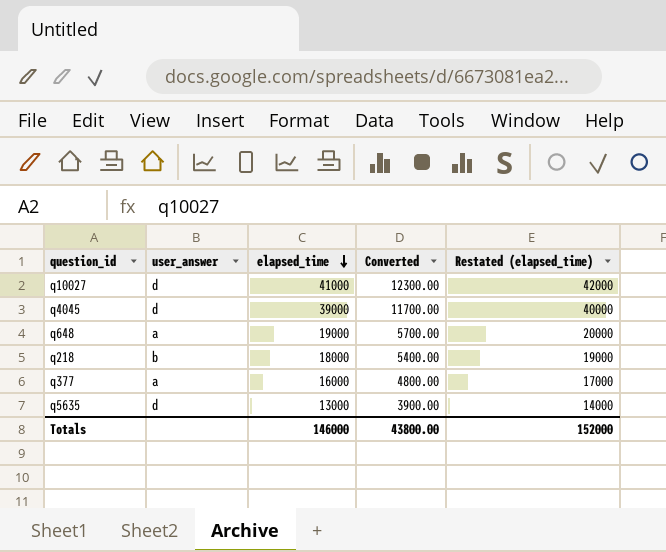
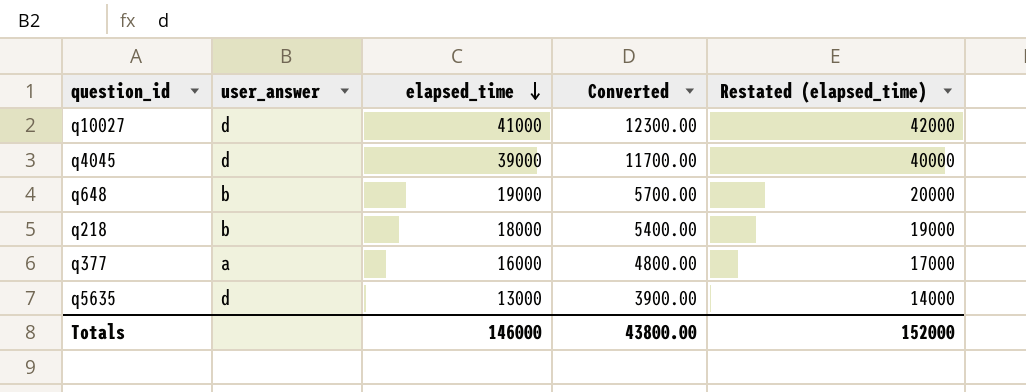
q648 | user_answer: a -> b

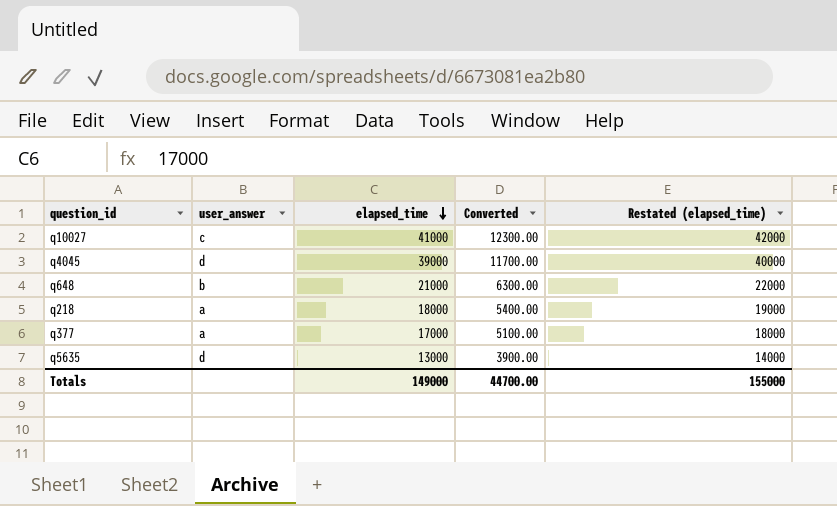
q10027 | user_answer: d -> c
q648 | elapsed_time: 19000 -> 21000
q648 | Converted: 5700.00 -> 6300.00
q648 | Restated (elapsed_time): 20000 -> 22000
q218 | user_answer: b -> a
q377 | elapsed_time: 16000 -> 17000
q377 | Converted: 4800.00 -> 5100.00
q377 | Restated (elapsed_time): 17000 -> 18000
Totals | elapsed_time: 146000 -> 149000
Totals | Converted: 43800.00 -> 44700.00
Totals | Restated (elapsed_time): 152000 -> 155000

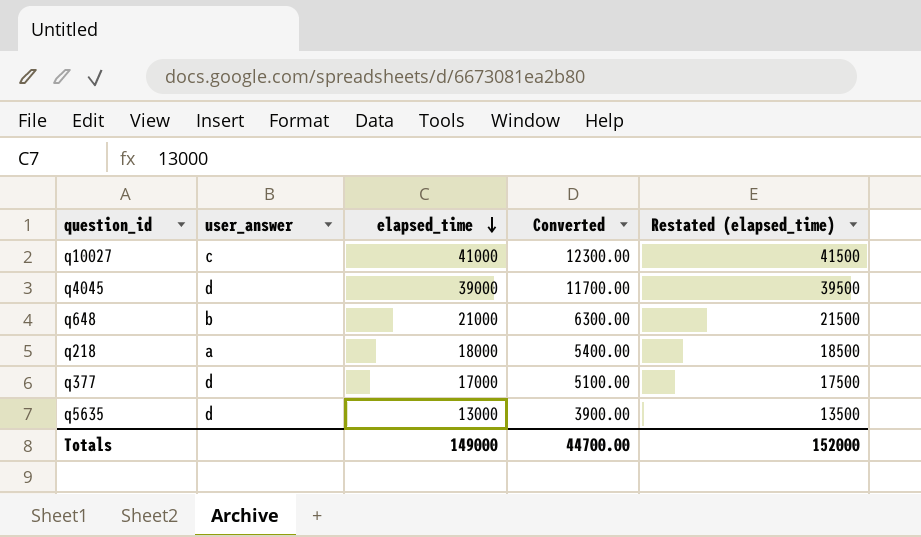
column Restated (elapsed_time) | formula: [elapsed_time] + 1000 -> [elapsed_time] + 500
q377 | user_answer: a -> d
Totals | Restated (elapsed_time): 155000 -> 152000

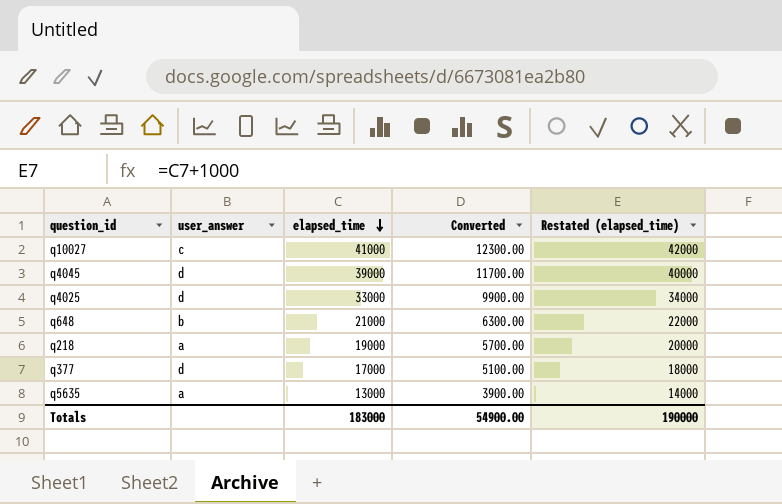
column Restated (elapsed_time) | formula: [elapsed_time] + 500 -> [elapsed_time] + 1000
row q4025: none -> d | 33000 | 9900.00 | 34000
q218 | elapsed_time: 18000 -> 19000
q218 | Converted: 5400.00 -> 5700.00
q5635 | user_answer: d -> a
Totals | elapsed_time: 149000 -> 183000
Totals | Converted: 44700.00 -> 54900.00
Totals | Restated (elapsed_time): 152000 -> 190000

